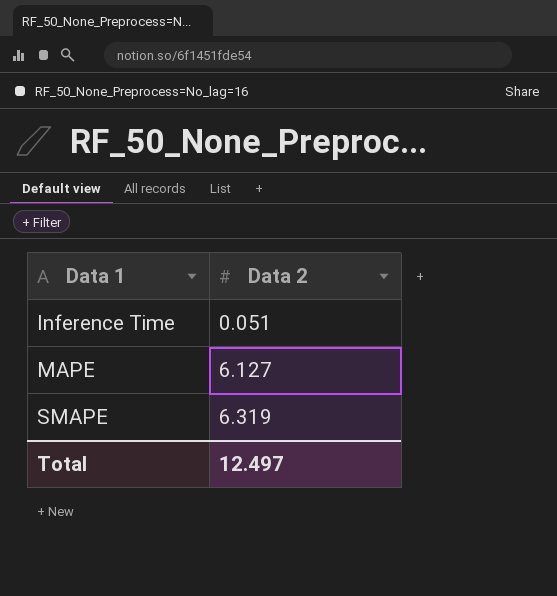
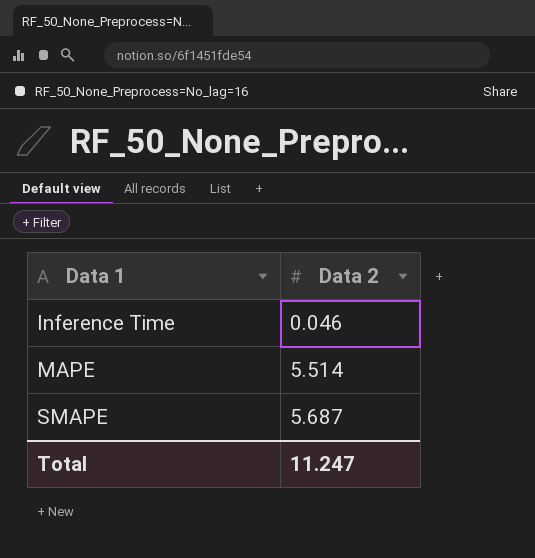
Inference Time | Data 2: 0.051 -> 0.046
MAPE | Data 2: 6.127 -> 5.514
SMAPE | Data 2: 6.319 -> 5.687
Total | Data 2: 12.497 -> 11.247

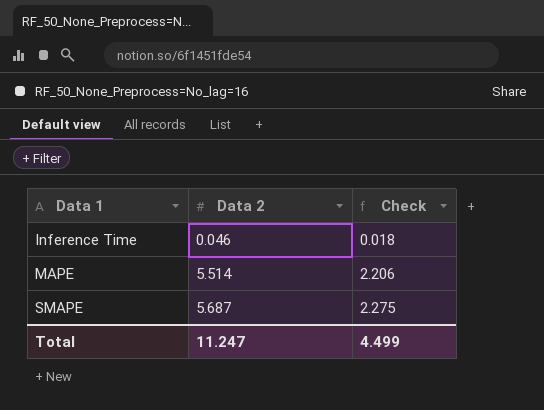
column Check | formula: none -> [Data 2] * 0.4

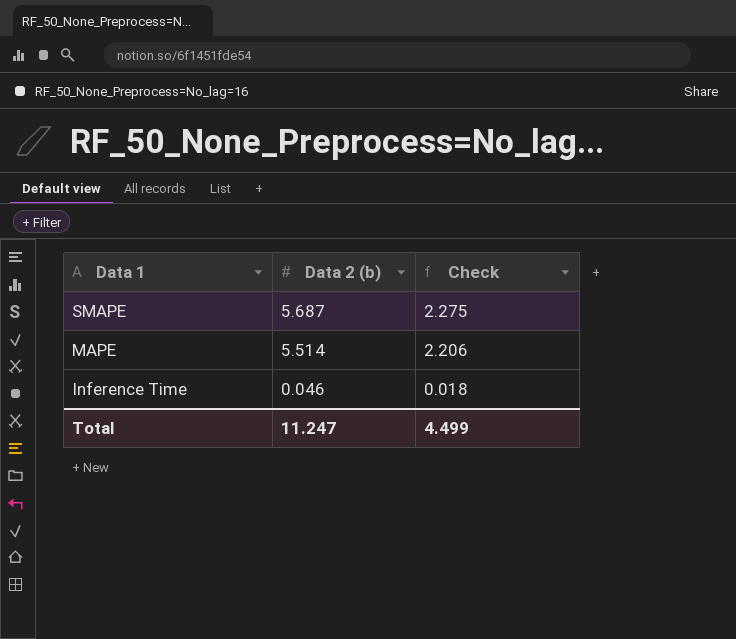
row order: Data 1 ascending -> Data 1 descending
column name: Data 2 -> Data 2 (b)

